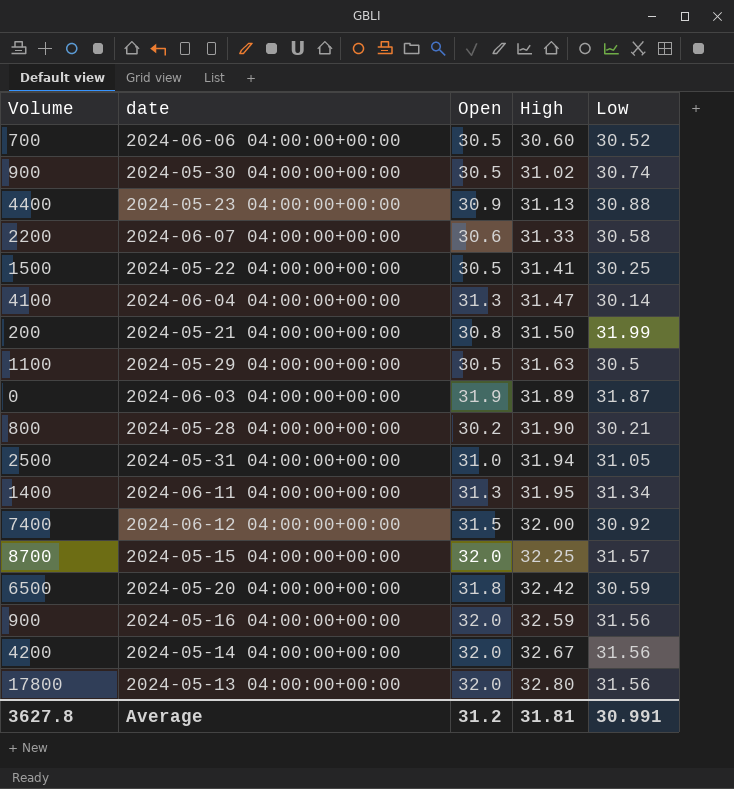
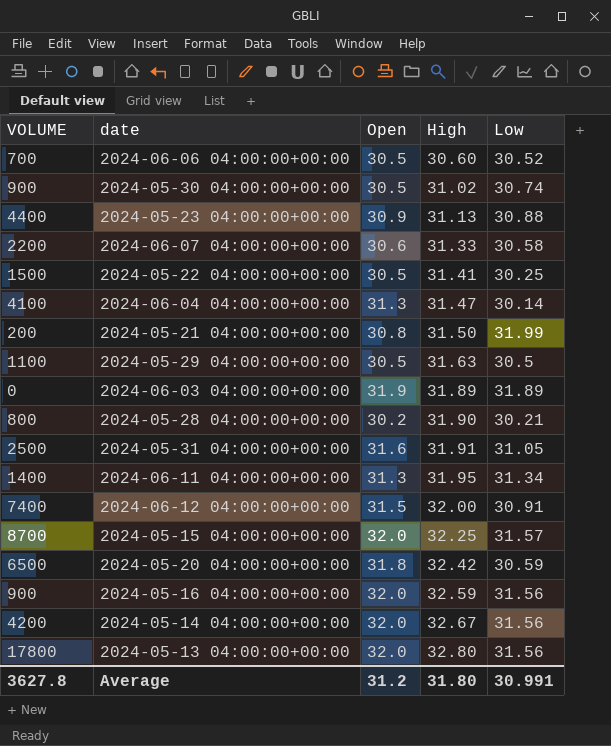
column name: Volume -> VOLUME
2024-06-03 04:00:00+00:00 | Low: 31.87 -> 31.89
2024-05-31 04:00:00+00:00 | Open: 31.0 -> 31.6
2024-05-31 04:00:00+00:00 | High: 31.94 -> 31.91
2024-06-12 04:00:00+00:00 | Low: 30.92 -> 30.91
Average | High: 31.81 -> 31.80

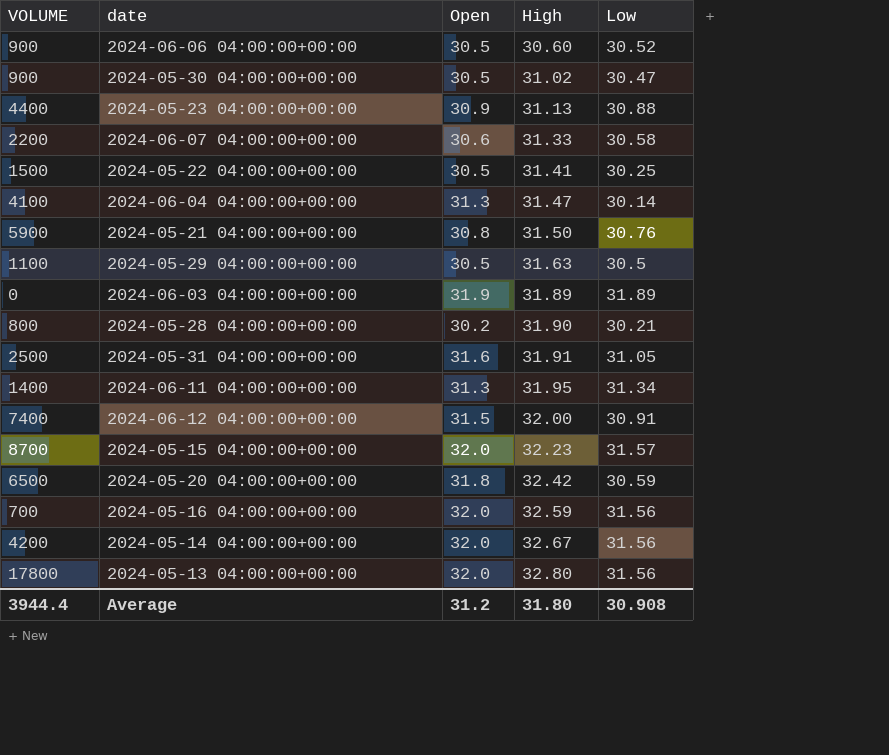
2024-06-06 04:00:00+00:00 | VOLUME: 700 -> 900
2024-05-30 04:00:00+00:00 | Low: 30.74 -> 30.47
2024-05-21 04:00:00+00:00 | VOLUME: 200 -> 5900
2024-05-21 04:00:00+00:00 | Low: 31.99 -> 30.76
2024-05-15 04:00:00+00:00 | High: 32.25 -> 32.23
2024-05-16 04:00:00+00:00 | VOLUME: 900 -> 700
Average | VOLUME: 3627.8 -> 3944.4
Average | Low: 30.991 -> 30.908

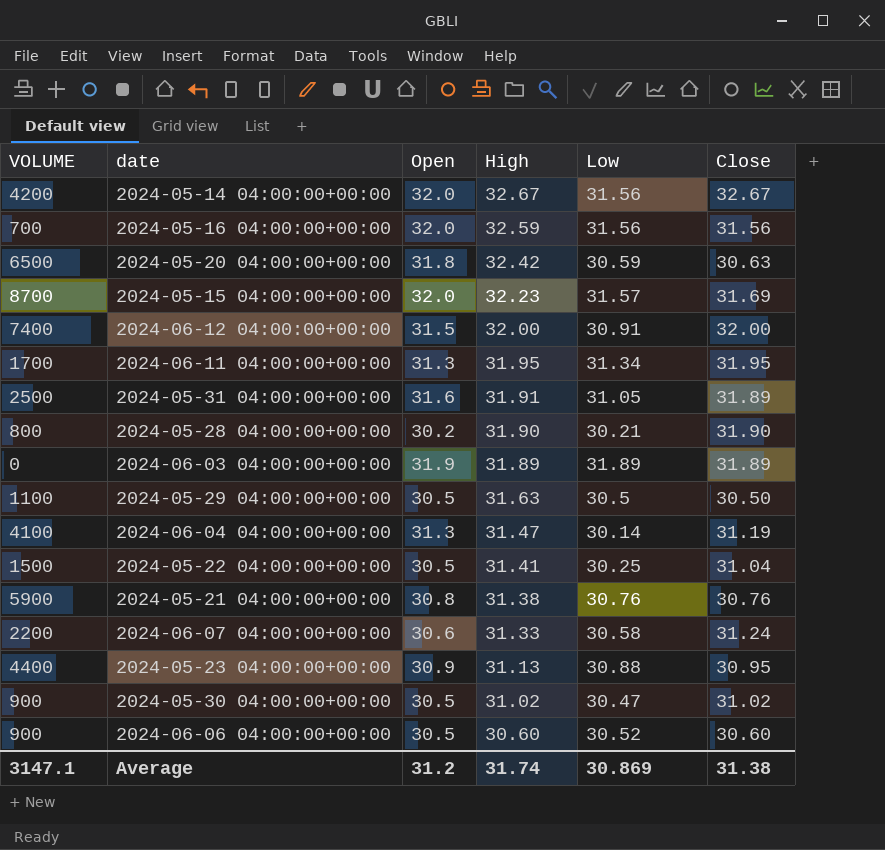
row order: High ascending -> High descending
column Close | position: none -> 6
row 2024-05-13 04:00:00+00:00: 17800 | 32.0 | 32.80 | 31.56 -> none
2024-06-11 04:00:00+00:00 | VOLUME: 1400 -> 1700
2024-05-21 04:00:00+00:00 | High: 31.50 -> 31.38
Average | VOLUME: 3944.4 -> 3147.1
Average | High: 31.80 -> 31.74
Average | Low: 30.908 -> 30.869

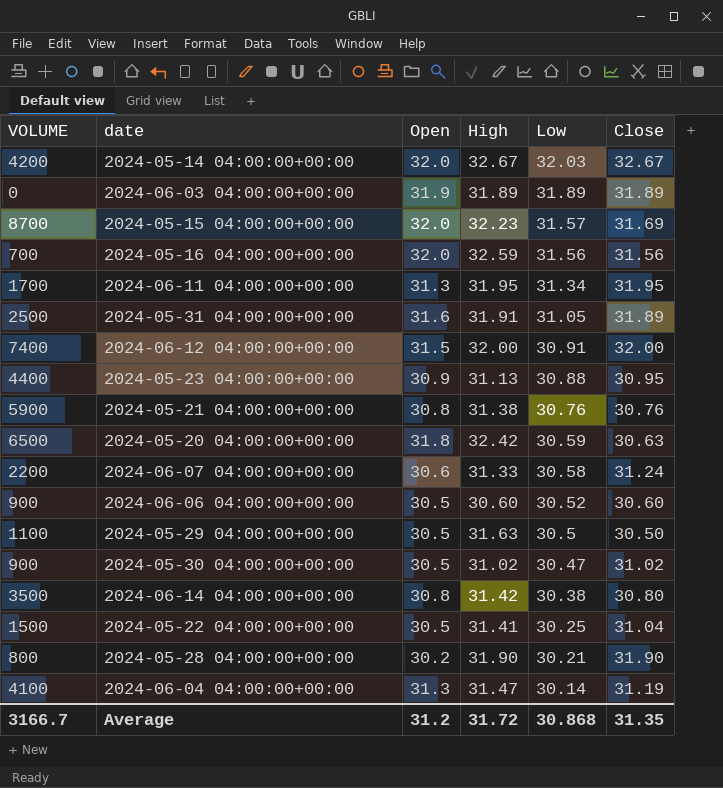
row order: High descending -> Low descending
2024-05-14 04:00:00+00:00 | Low: 31.56 -> 32.03
row 2024-06-14 04:00:00+00:00: none -> 3500 | 30.8 | 31.42 | 30.38 | 30.80
Average | VOLUME: 3147.1 -> 3166.7
Average | High: 31.74 -> 31.72
Average | Low: 30.869 -> 30.868
Average | Close: 31.38 -> 31.35

